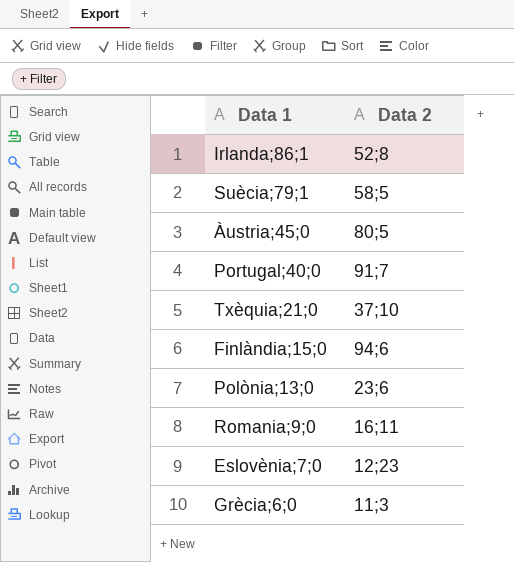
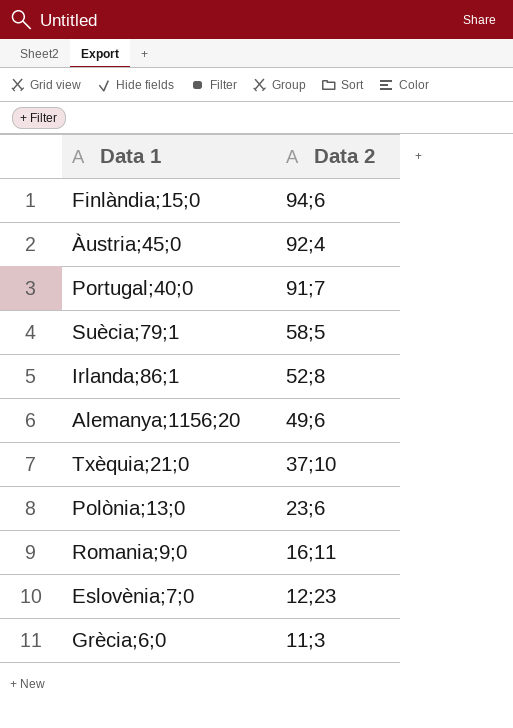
row order: none -> Data 2 descending
Àustria;45;0 | Data 2: 80;5 -> 92;4
row Alemanya;1156;20: none -> 49;6

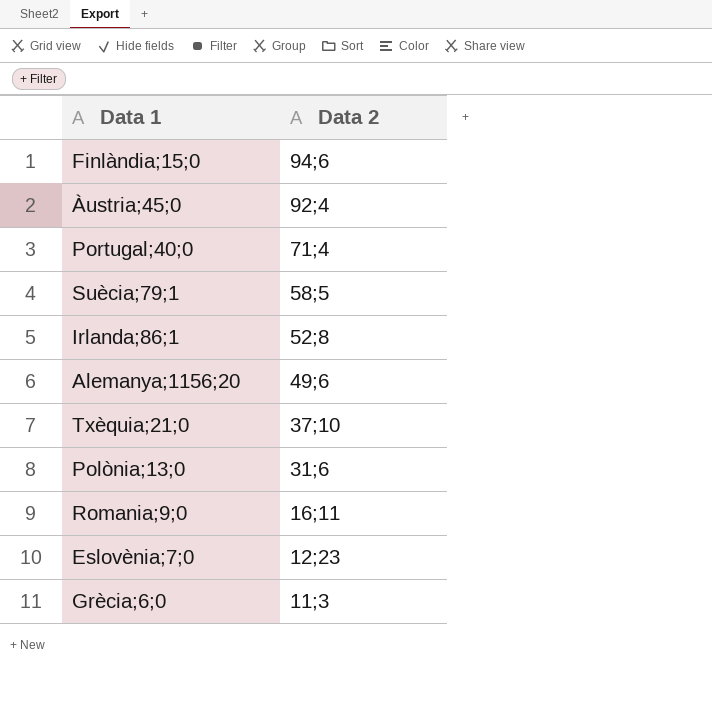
Portugal;40;0 | Data 2: 91;7 -> 71;4
Polònia;13;0 | Data 2: 23;6 -> 31;6

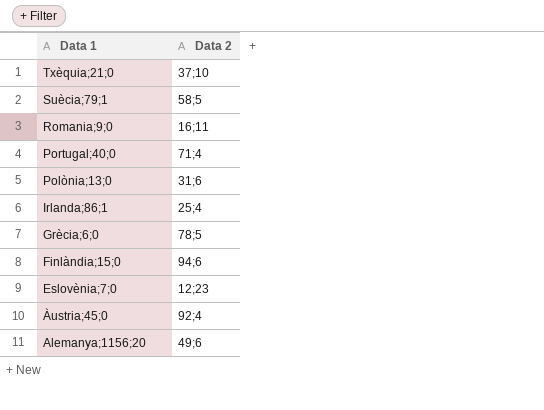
row order: Data 2 descending -> Data 1 descending
Irlanda;86;1 | Data 2: 52;8 -> 25;4
Grècia;6;0 | Data 2: 11;3 -> 78;5

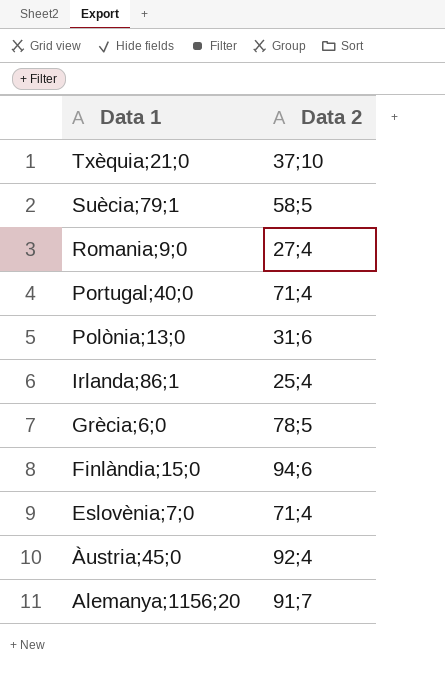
Romania;9;0 | Data 2: 16;11 -> 27;4
Eslovènia;7;0 | Data 2: 12;23 -> 71;4
Alemanya;1156;20 | Data 2: 49;6 -> 91;7

